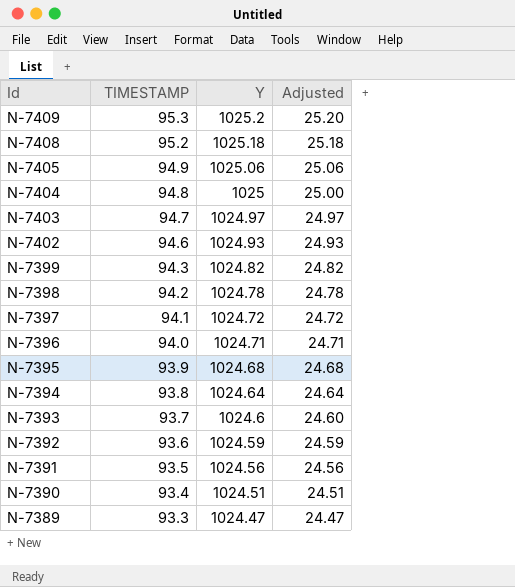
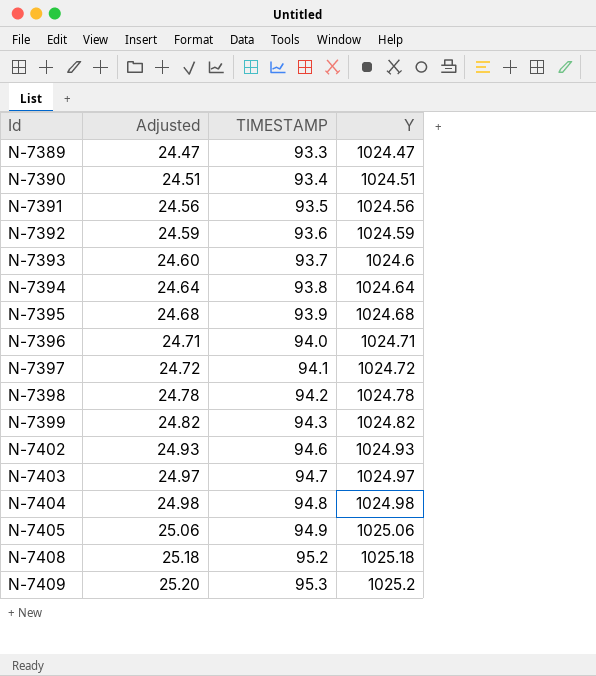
row order: Id descending -> Id ascending
column Adjusted | position: 4 -> 2
N-7404 | Adjusted: 25.00 -> 24.98
N-7404 | Y: 1025 -> 1024.98

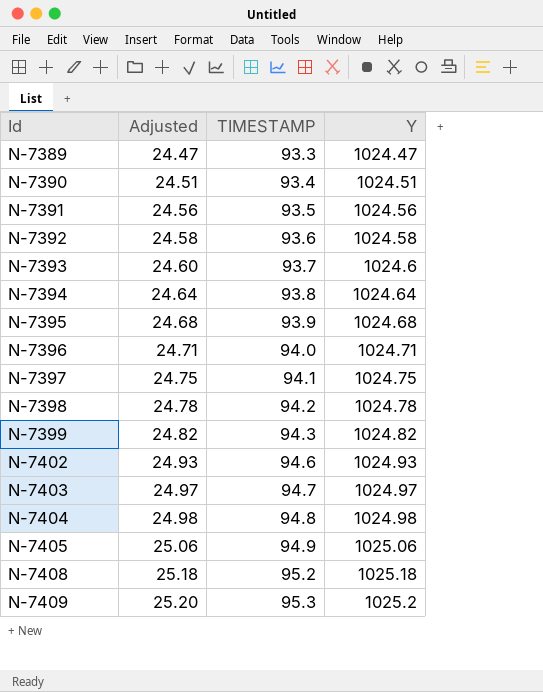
N-7392 | Adjusted: 24.59 -> 24.58
N-7392 | Y: 1024.59 -> 1024.58
N-7397 | Adjusted: 24.72 -> 24.75
N-7397 | Y: 1024.72 -> 1024.75

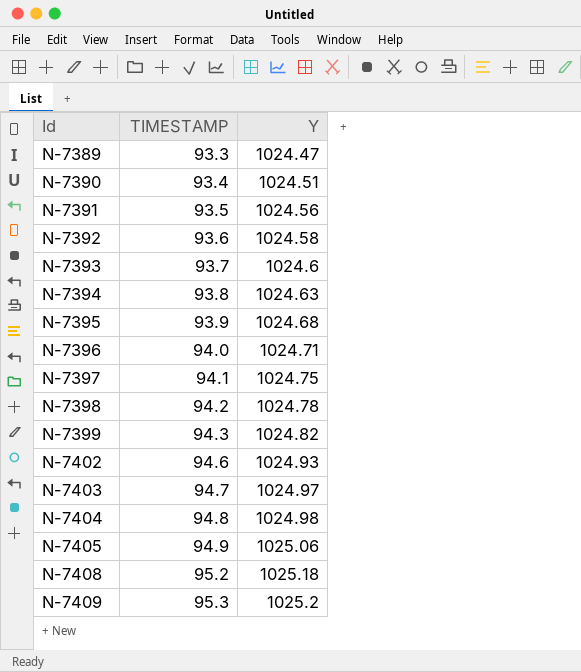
column Adjusted | formula: [Y] - 1000 -> none
N-7394 | Y: 1024.64 -> 1024.63

